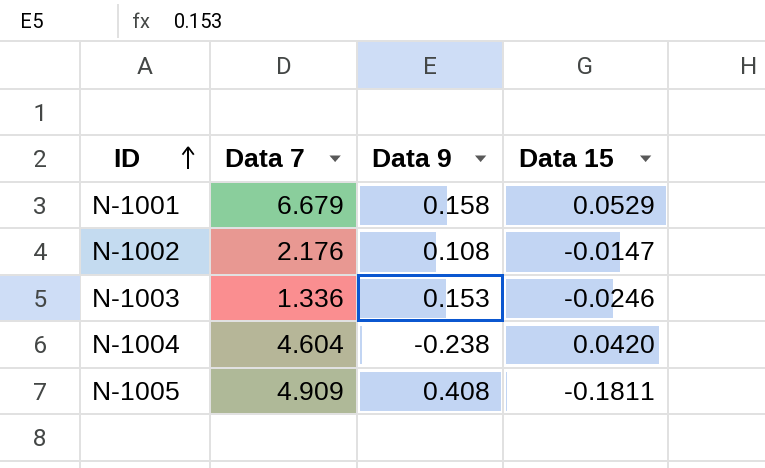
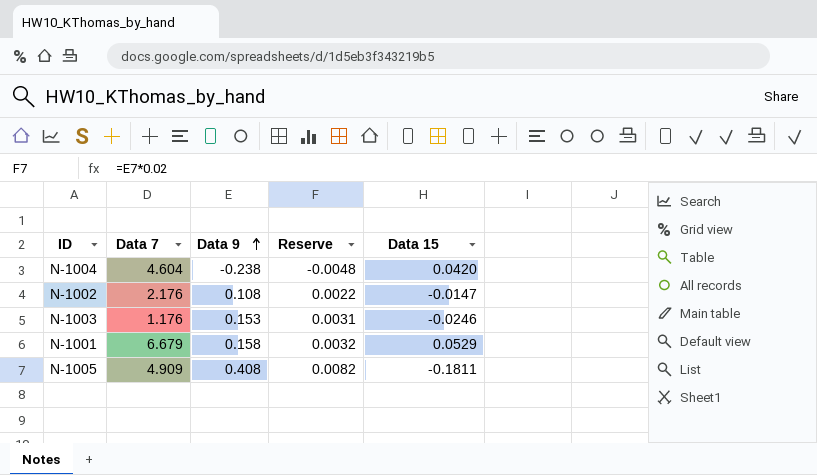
row order: ID ascending -> Data 9 ascending
column Reserve | formula: none -> [Data 9] * 0.02
N-1003 | Data 7: 1.336 -> 1.176

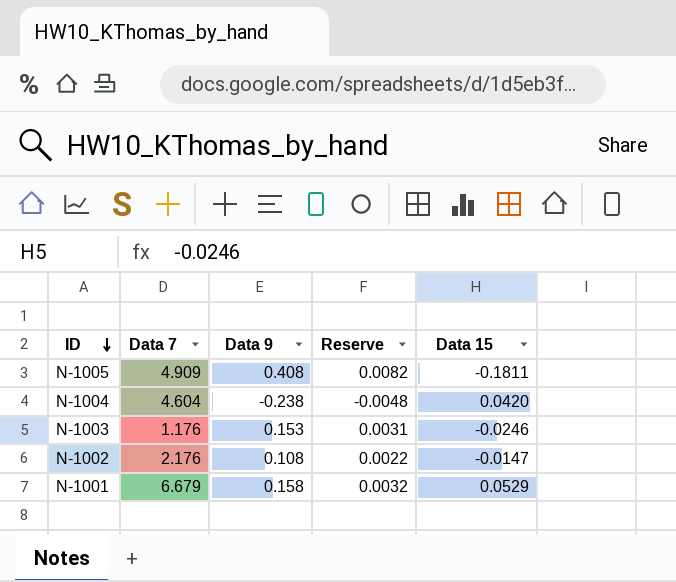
row order: Data 9 ascending -> ID descending

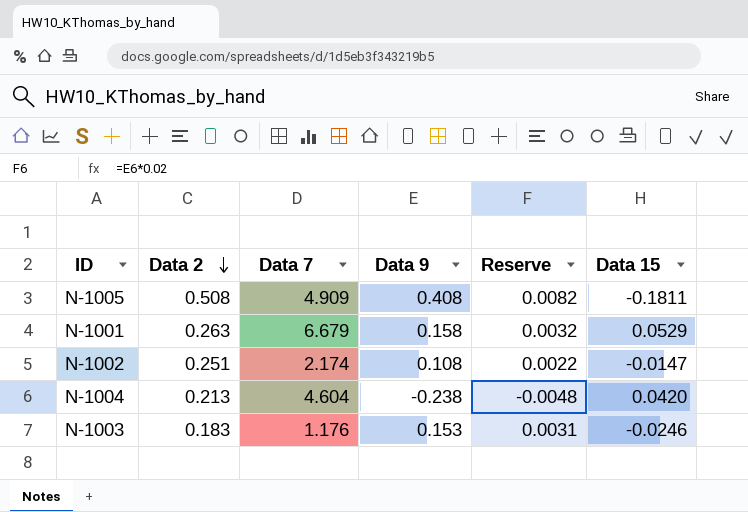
row order: ID descending -> Data 2 descending
column Data 2 | position: none -> 2
N-1002 | Data 7: 2.176 -> 2.174

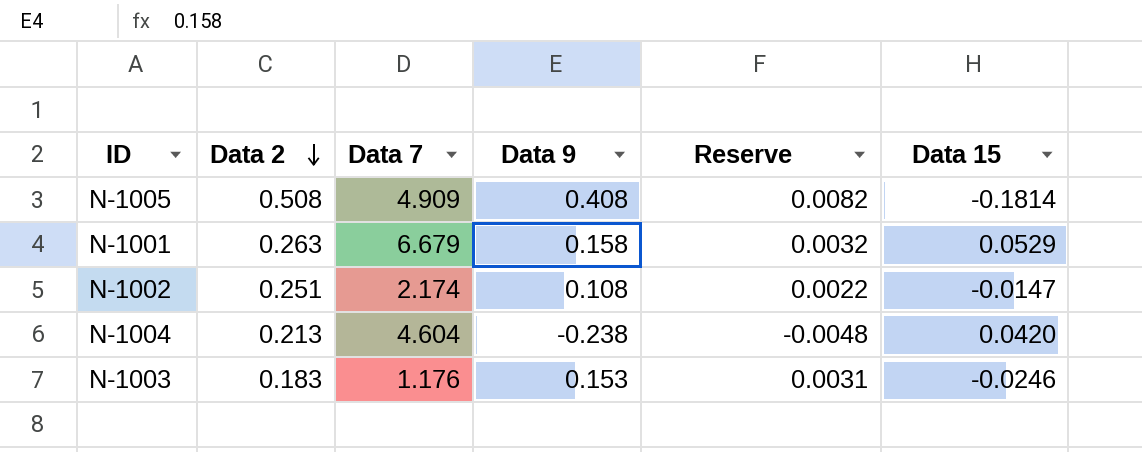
N-1005 | Data 15: -0.1811 -> -0.1814

